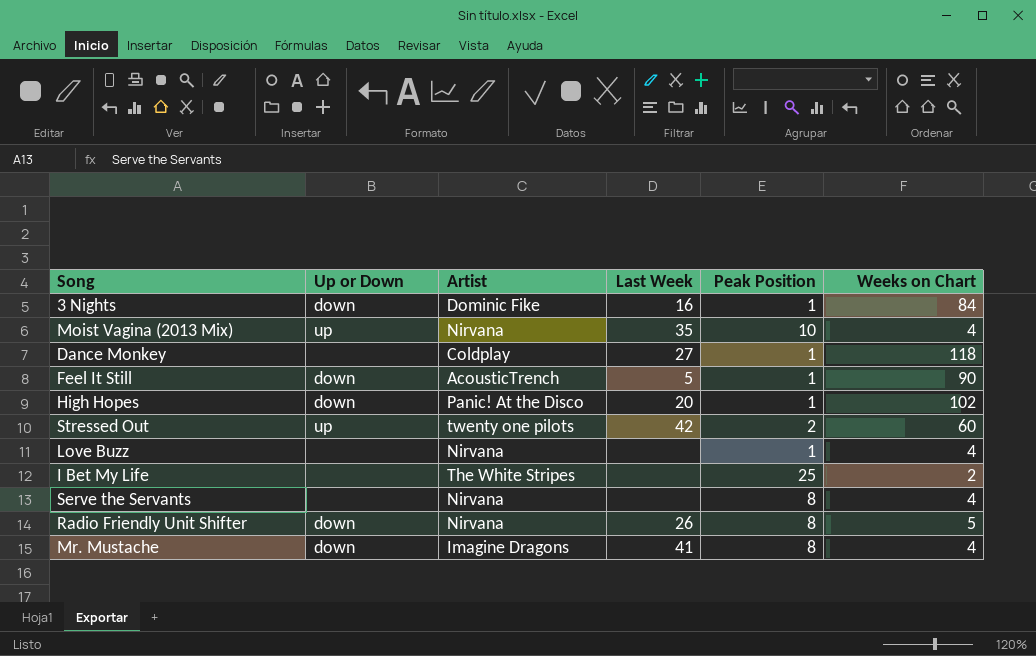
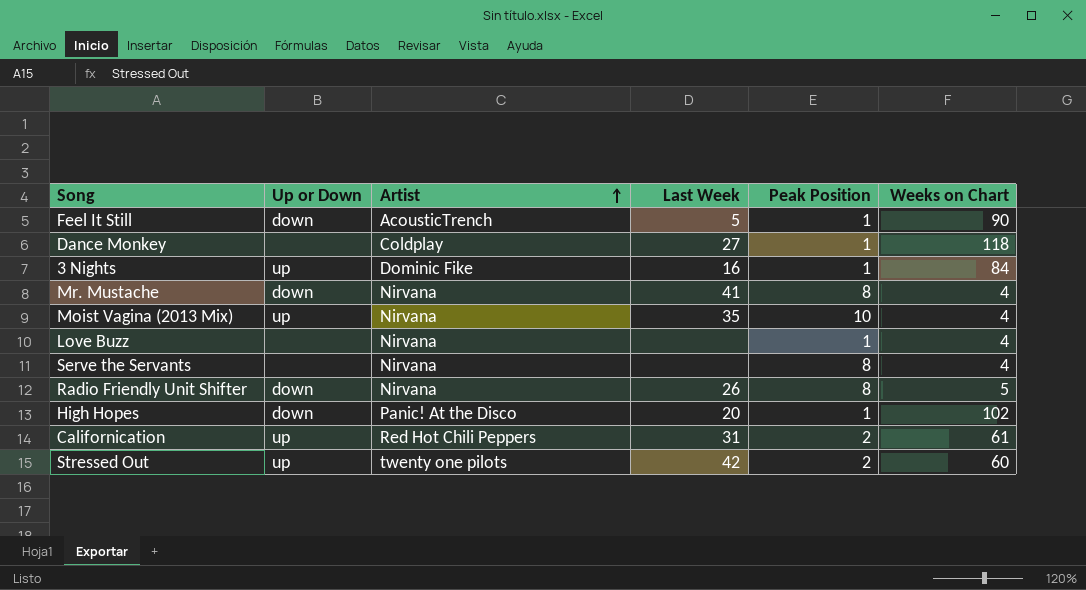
row order: none -> Artist ascending
row I Bet My Life: none | The White Stripes | none | 25 | 2 -> none
3 Nights | Up or Down: down -> up
Mr. Mustache | Artist: Imagine Dragons -> Nirvana
row Californication: none -> up | Red Hot Chili Peppers | 31 | 2 | 61

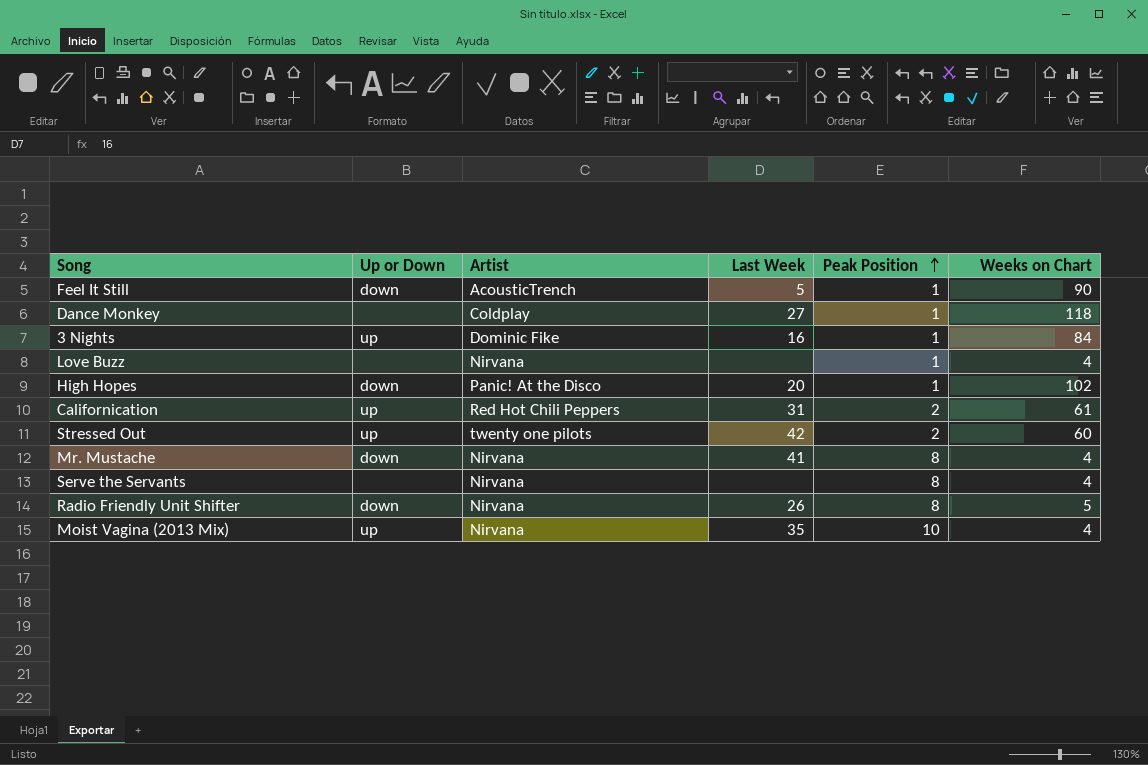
row order: Artist ascending -> Peak Position ascending

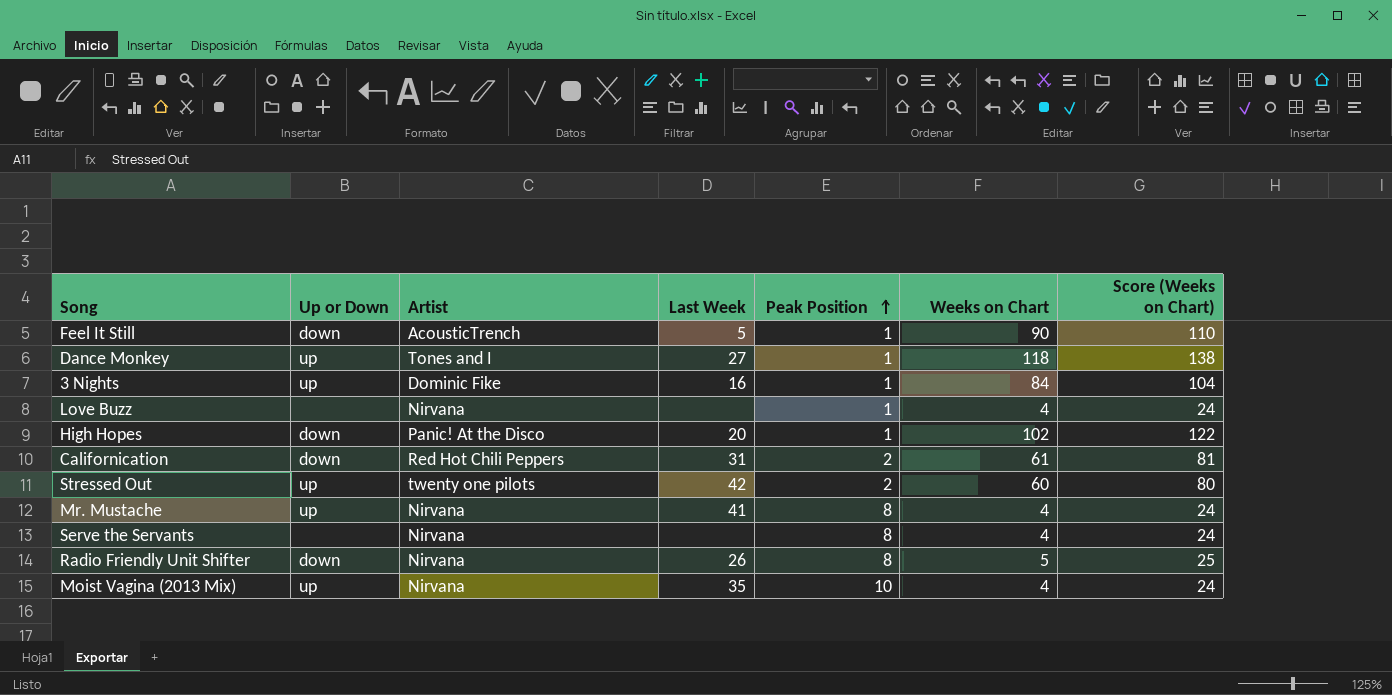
column Score (Weeks on Chart) | formula: none -> [Weeks on Chart] + 20
Dance Monkey | Up or Down: none -> up
Dance Monkey | Artist: Coldplay -> Tones and I
Californication | Up or Down: up -> down
Mr. Mustache | Up or Down: down -> up

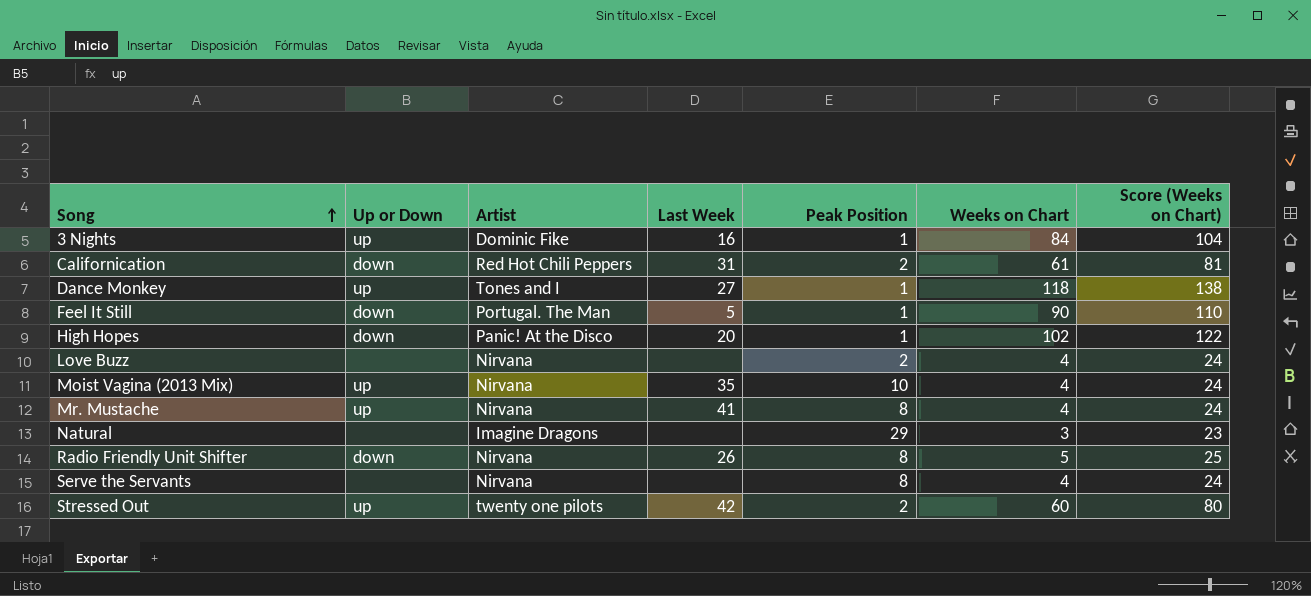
row order: Peak Position ascending -> Song ascending
Feel It Still | Artist: AcousticTrench -> Portugal. The Man
Love Buzz | Peak Position: 1 -> 2
row Natural: none -> none | Imagine Dragons | none | 29 | 3 | 23

